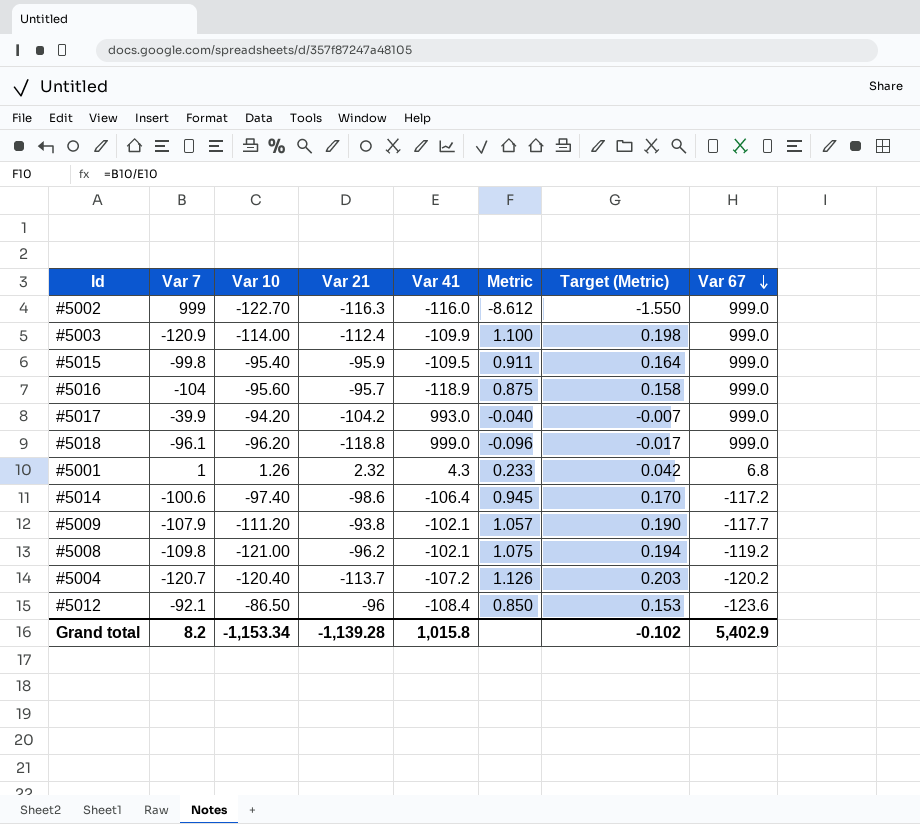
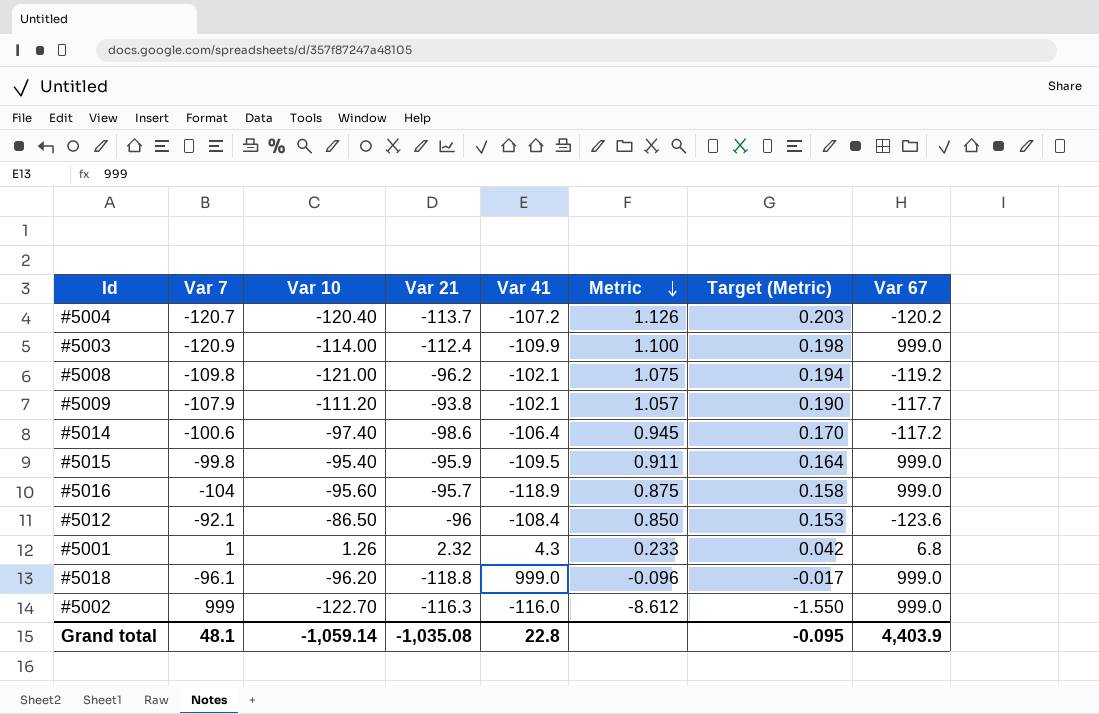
row order: Var 67 descending -> Metric descending
row #5017: -39.9 | -94.20 | -104.2 | 993.0 | -0.040 | -0.007 | 999.0 -> none
Grand total | Var 7: 8.2 -> 48.1
Grand total | Var 10: -1,153.34 -> -1,059.14
Grand total | Var 21: -1,139.28 -> -1,035.08
Grand total | Var 41: 1,015.8 -> 22.8
Grand total | Target (Metric): -0.102 -> -0.095
Grand total | Var 67: 5,402.9 -> 4,403.9

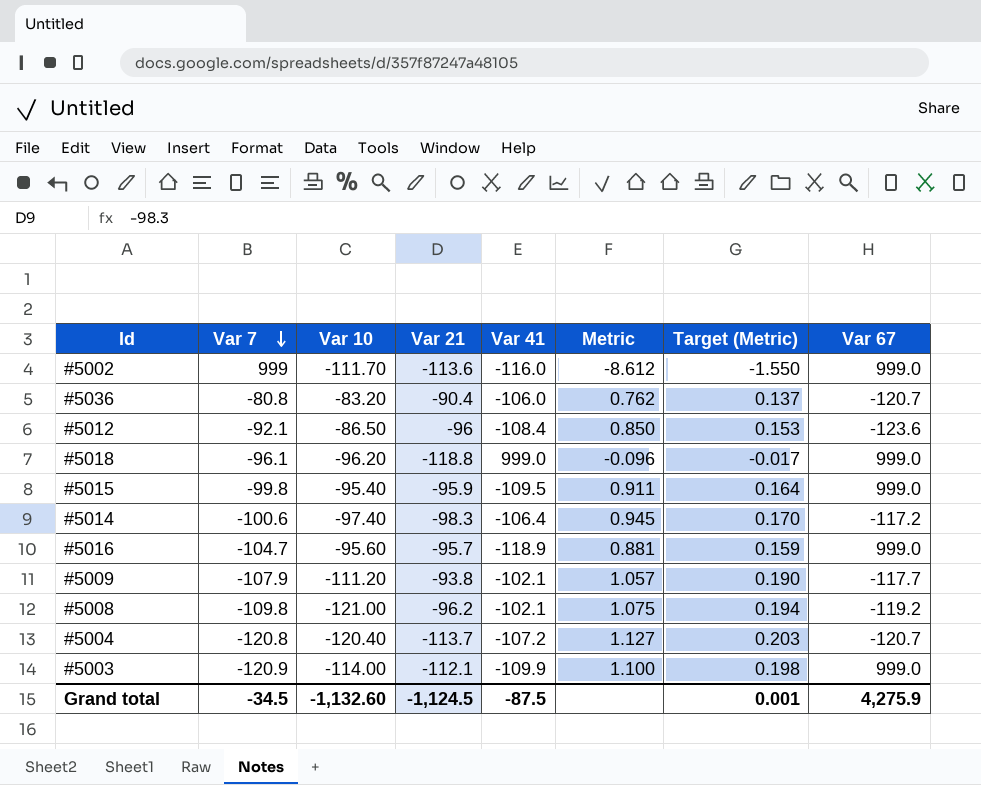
row order: Metric descending -> Var 7 descending
row #5001: 1 | 1.26 | 2.32 | 4.3 | 0.233 | 0.042 | 6.8 -> none
#5002 | Var 10: -122.70 -> -111.70
#5002 | Var 21: -116.3 -> -113.6
row #5036: none -> -80.8 | -83.20 | -90.4 | -106.0 | 0.762 | 0.137 | -120.7
#5014 | Var 21: -98.6 -> -98.3
#5016 | Var 7: -104 -> -104.7
#5016 | Metric: 0.875 -> 0.881
#5016 | Target (Metric): 0.158 -> 0.159
#5004 | Var 7: -120.7 -> -120.8
#5004 | Metric: 1.126 -> 1.127
#5004 | Var 67: -120.2 -> -120.7
#5003 | Var 21: -112.4 -> -112.1
Grand total | Var 7: 48.1 -> -34.5
Grand total | Var 10: -1,059.14 -> -1,132.60
Grand total | Var 21: -1,035.08 -> -1,124.5
Grand total | Var 41: 22.8 -> -87.5
Grand total | Target (Metric): -0.095 -> 0.001
Grand total | Var 67: 4,403.9 -> 4,275.9

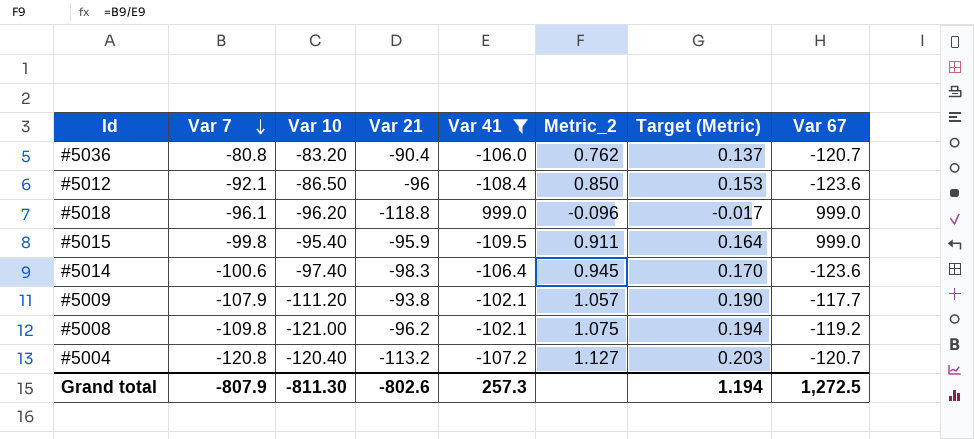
filter: none -> Var 41 >= -109.5
column name: Metric -> Metric_2
#5014 | Var 67: -117.2 -> -123.6
#5004 | Var 21: -113.7 -> -113.2
Grand total | Var 7: -34.5 -> -807.9
Grand total | Var 10: -1,132.60 -> -811.30
Grand total | Var 21: -1,124.5 -> -802.6
Grand total | Var 41: -87.5 -> 257.3
Grand total | Target (Metric): 0.001 -> 1.194
Grand total | Var 67: 4,275.9 -> 1,272.5

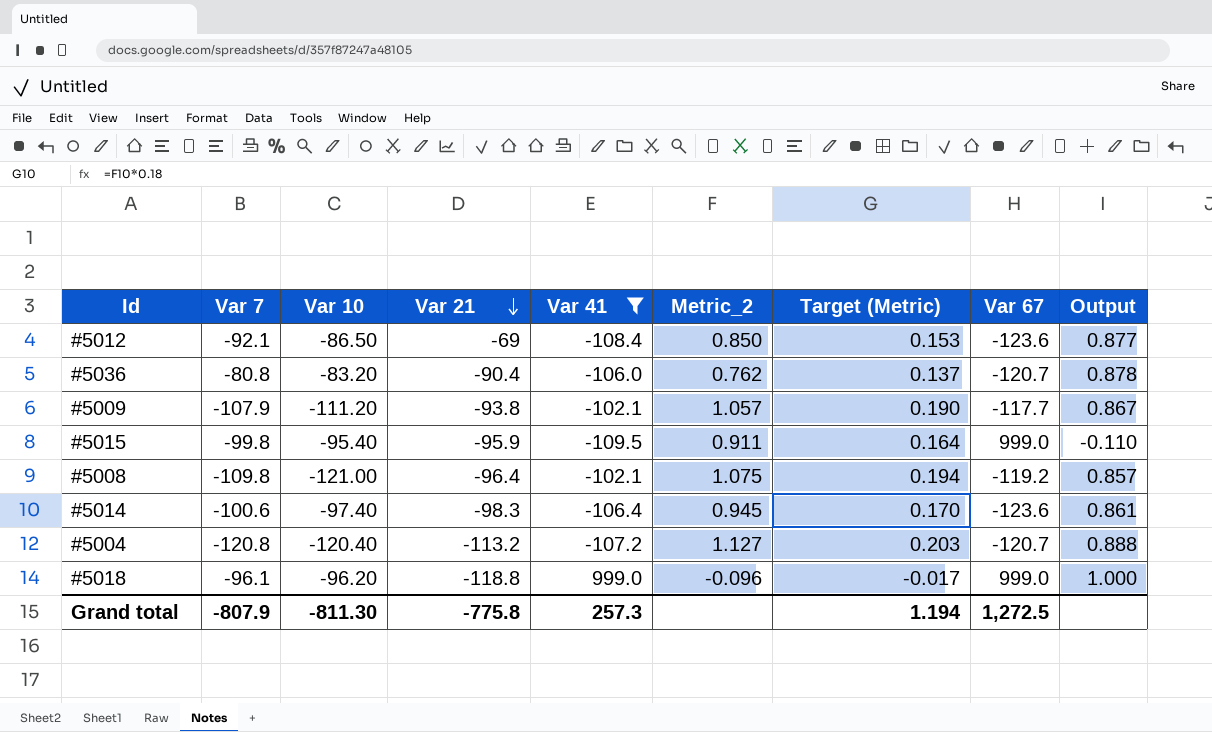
row order: Var 7 descending -> Var 21 descending
column Output | formula: none -> [Var 41] / [Var 67]
#5012 | Var 21: -96 -> -69
#5008 | Var 21: -96.2 -> -96.4
Grand total | Var 21: -802.6 -> -775.8

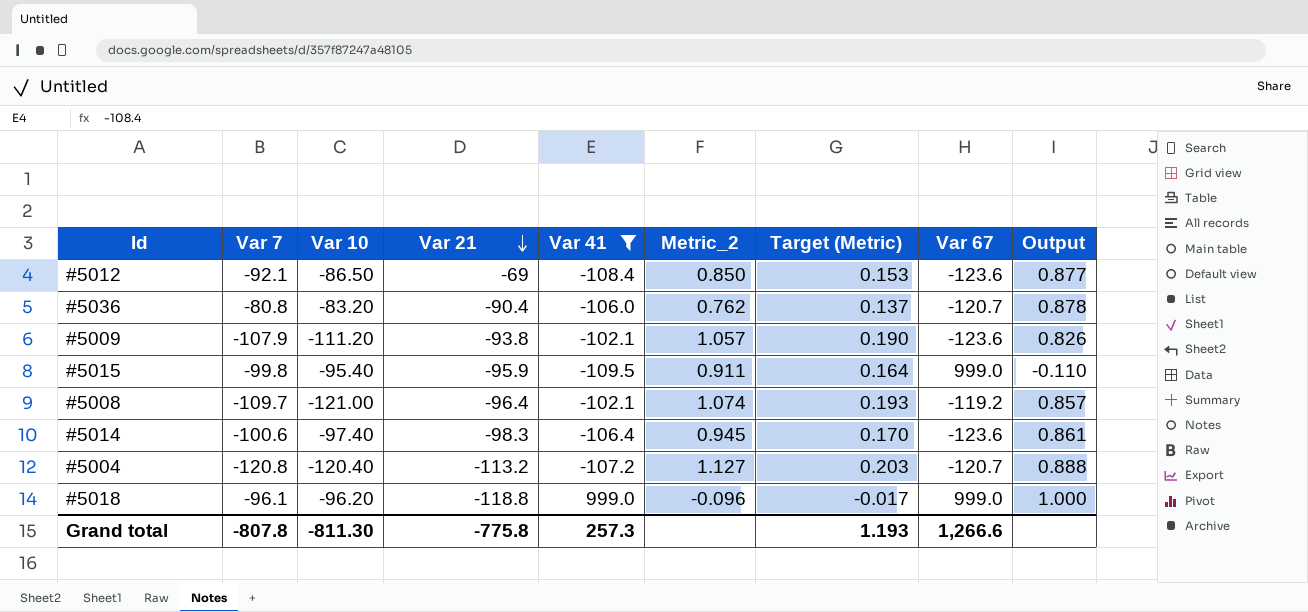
#5009 | Var 67: -117.7 -> -123.6
#5009 | Output: 0.867 -> 0.826
#5008 | Var 7: -109.8 -> -109.7
#5008 | Metric_2: 1.075 -> 1.074
#5008 | Target (Metric): 0.194 -> 0.193
Grand total | Var 7: -807.9 -> -807.8
Grand total | Target (Metric): 1.194 -> 1.193
Grand total | Var 67: 1,272.5 -> 1,266.6

